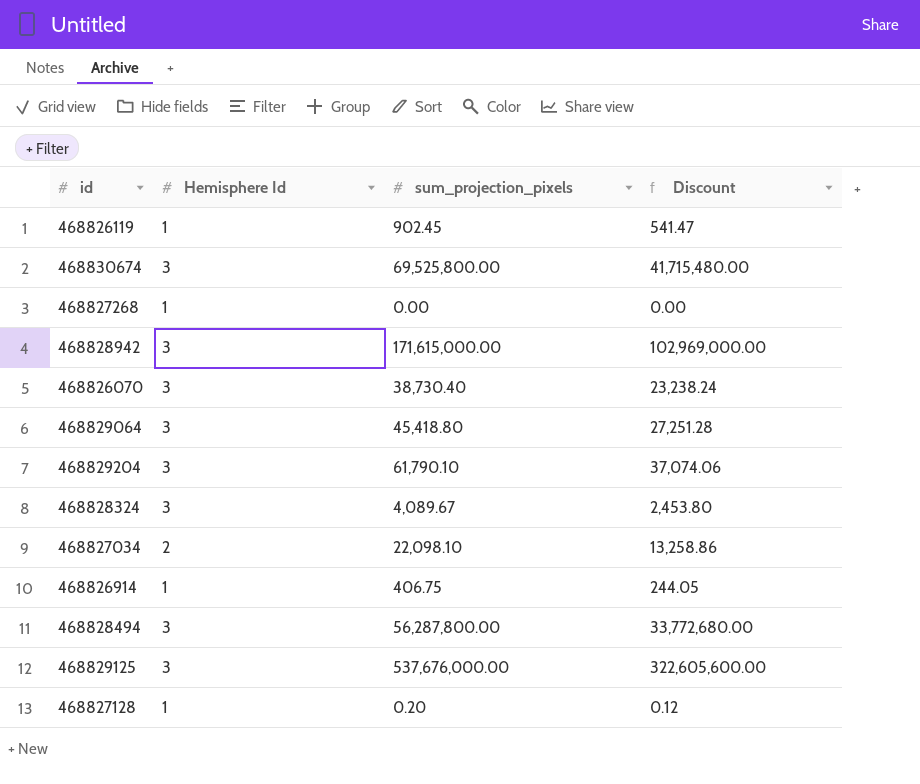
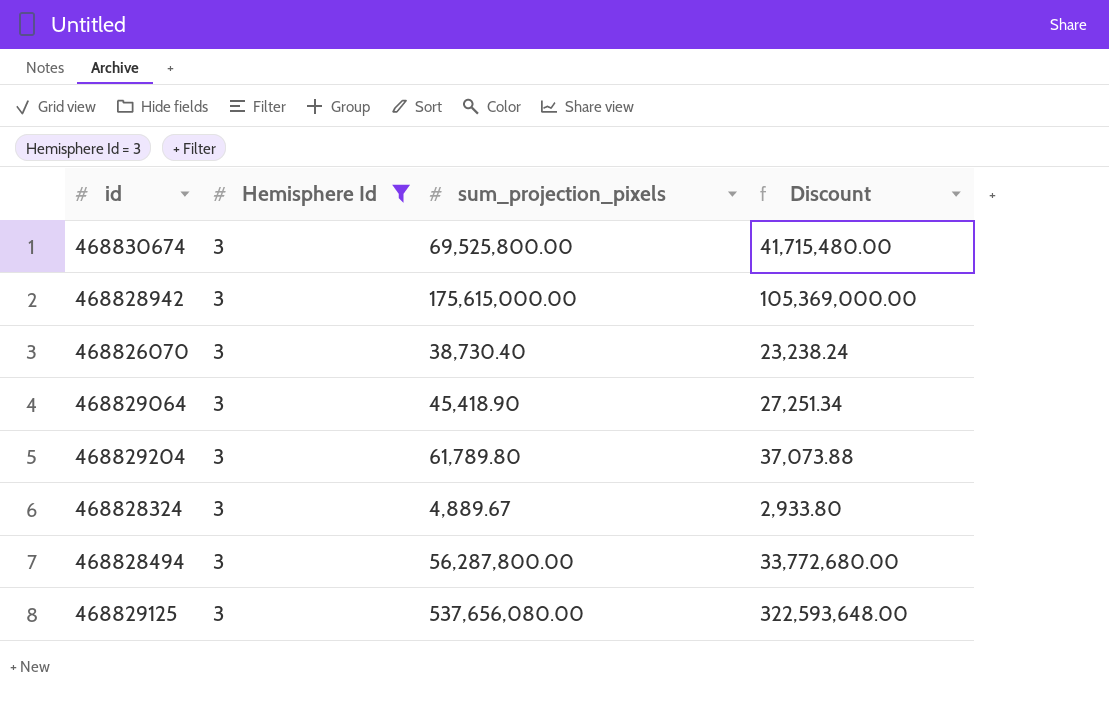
filter: none -> Hemisphere Id = 3
468828942 | sum_projection_pixels: 171,615,000.00 -> 175,615,000.00
468828942 | Discount: 102,969,000.00 -> 105,369,000.00
468829064 | sum_projection_pixels: 45,418.80 -> 45,418.90
468829064 | Discount: 27,251.28 -> 27,251.34
468829204 | sum_projection_pixels: 61,790.10 -> 61,789.80
468829204 | Discount: 37,074.06 -> 37,073.88
468828324 | sum_projection_pixels: 4,089.67 -> 4,889.67
468828324 | Discount: 2,453.80 -> 2,933.80
468829125 | sum_projection_pixels: 537,676,000.00 -> 537,656,080.00
468829125 | Discount: 322,605,600.00 -> 322,593,648.00

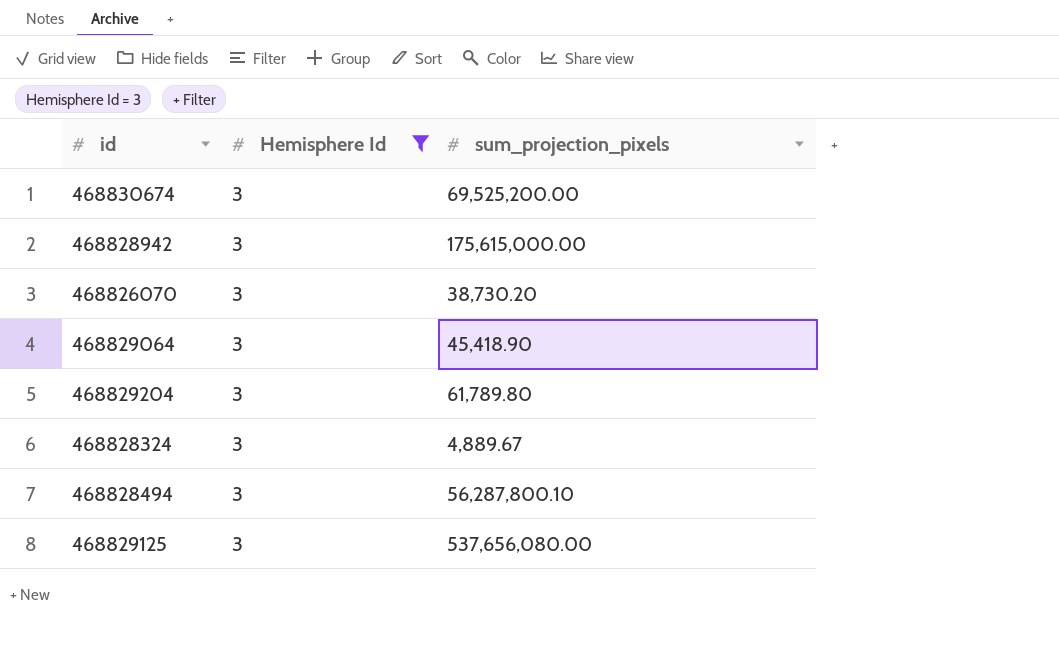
column Discount | formula: [sum_projection_pixels] * 0.6 -> none
468830674 | sum_projection_pixels: 69,525,800.00 -> 69,525,200.00
468826070 | sum_projection_pixels: 38,730.40 -> 38,730.20
468828494 | sum_projection_pixels: 56,287,800.00 -> 56,287,800.10

